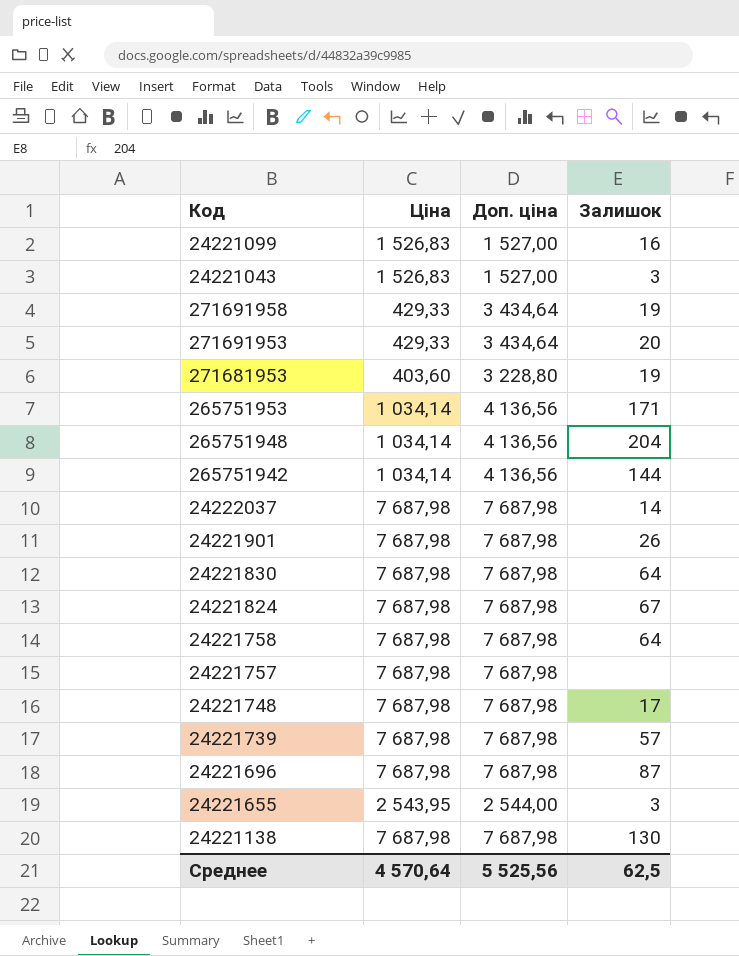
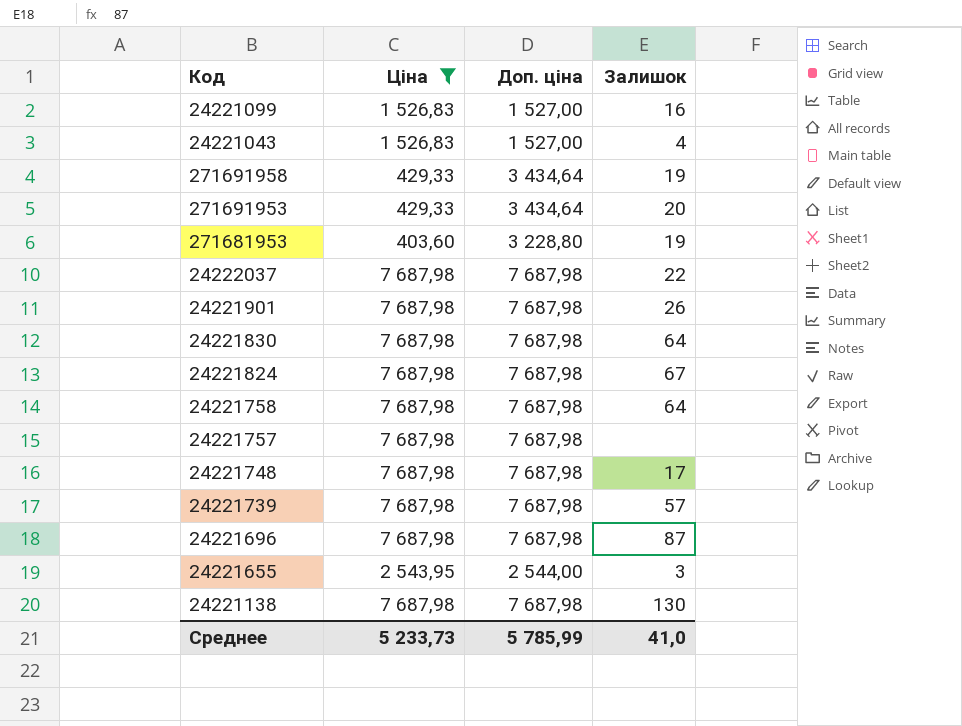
filter: none -> Ціна != 1 034,14
24221043 | Залишок: 3 -> 4
24222037 | Залишок: 14 -> 22
Среднее | Ціна: 4 570,64 -> 5 233,73
Среднее | Доп. ціна: 5 525,56 -> 5 785,99
Среднее | Залишок: 62,5 -> 41,0

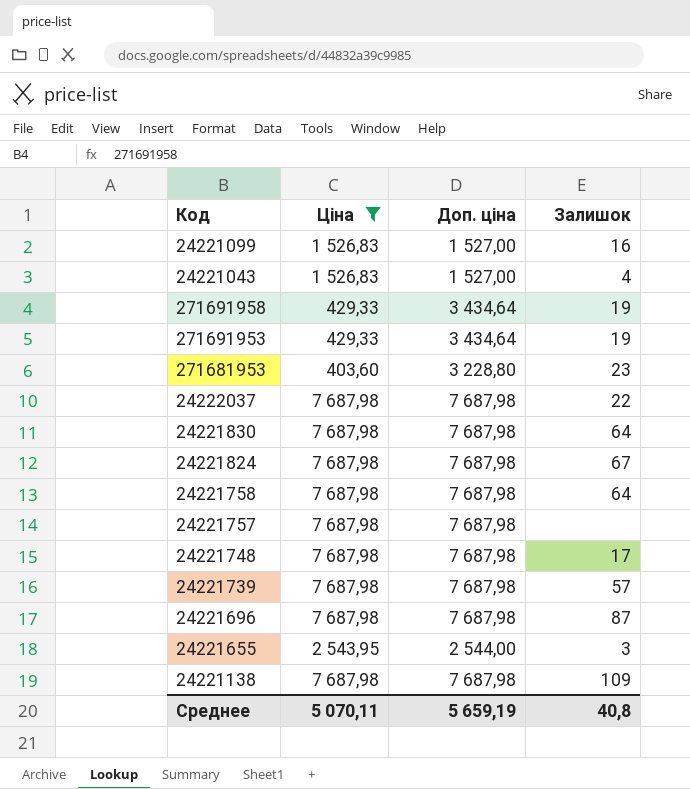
row 24221901: 7 687,98 | 7 687,98 | 26 -> none
271691953 | Залишок: 20 -> 19
271681953 | Залишок: 19 -> 23
24221138 | Залишок: 130 -> 109
Среднее | Ціна: 5 233,73 -> 5 070,11
Среднее | Доп. ціна: 5 785,99 -> 5 659,19
Среднее | Залишок: 41,0 -> 40,8

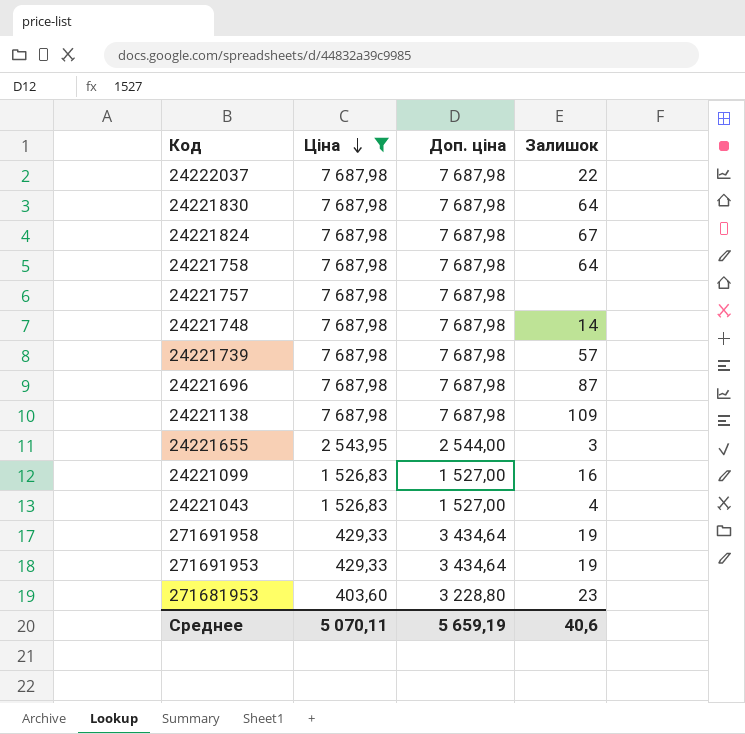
row order: none -> Ціна descending
24221748 | Залишок: 17 -> 14
Среднее | Залишок: 40,8 -> 40,6

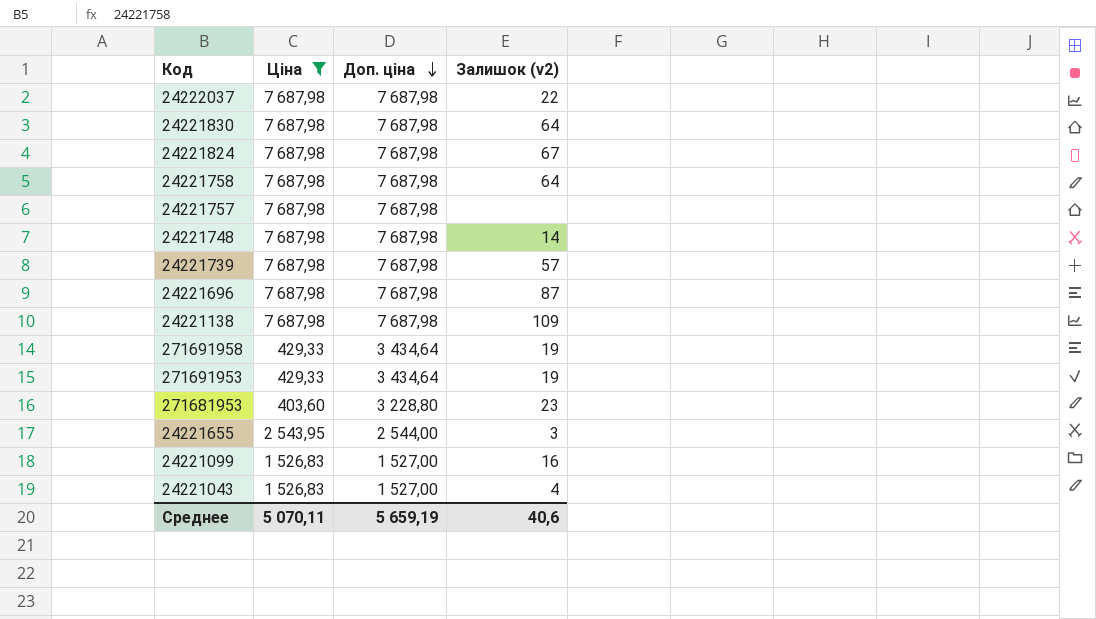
row order: Ціна descending -> Доп. ціна descending
column name: Залишок -> Залишок (v2)

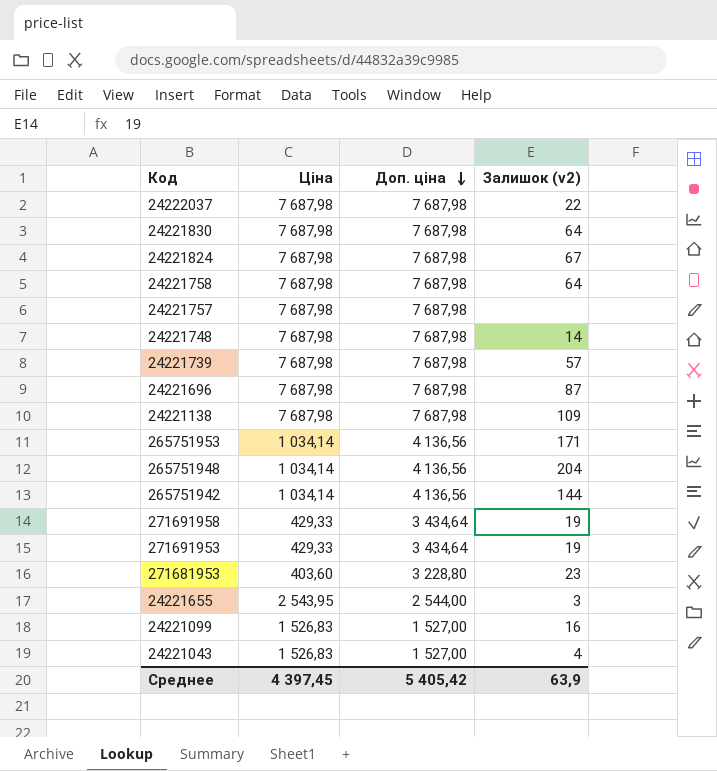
filter: Ціна != 1 034,14 -> none
Среднее | Ціна: 5 070,11 -> 4 397,45
Среднее | Доп. ціна: 5 659,19 -> 5 405,42
Среднее | Залишок (v2): 40,6 -> 63,9

